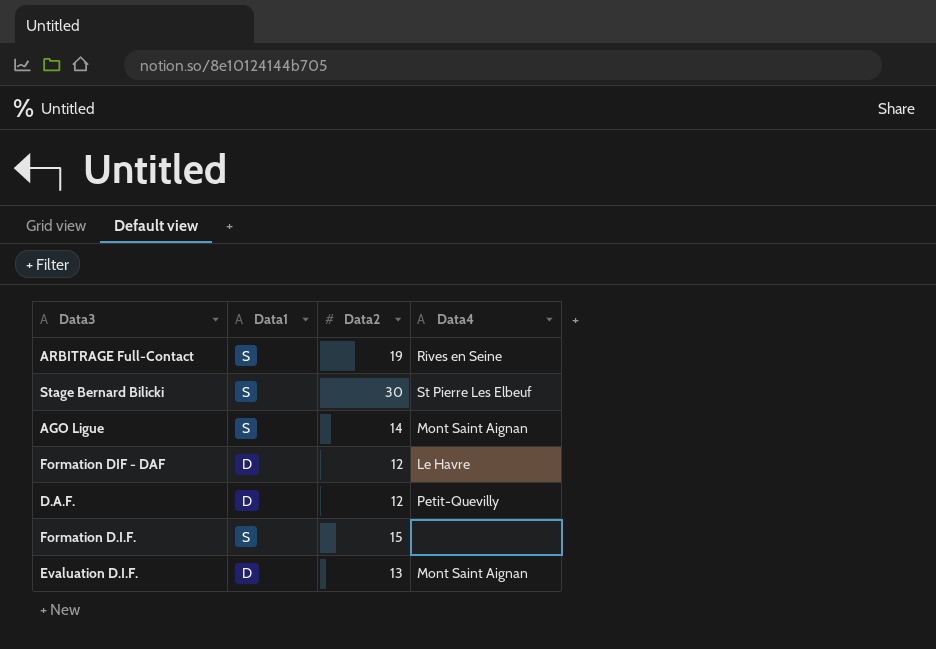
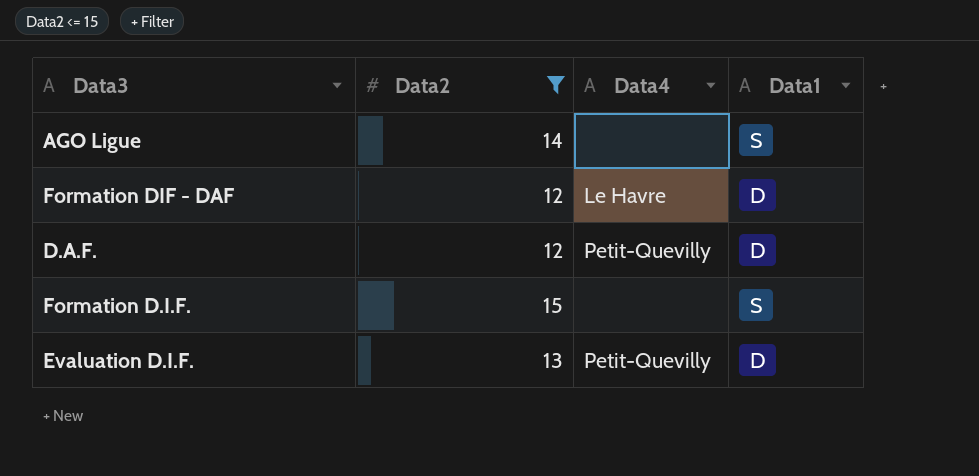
filter: none -> Data2 <= 15
column Data1 | position: 2 -> 4
AGO Ligue | Data4: Mont Saint Aignan -> none
Evaluation D.I.F. | Data4: Mont Saint Aignan -> Petit-Quevilly

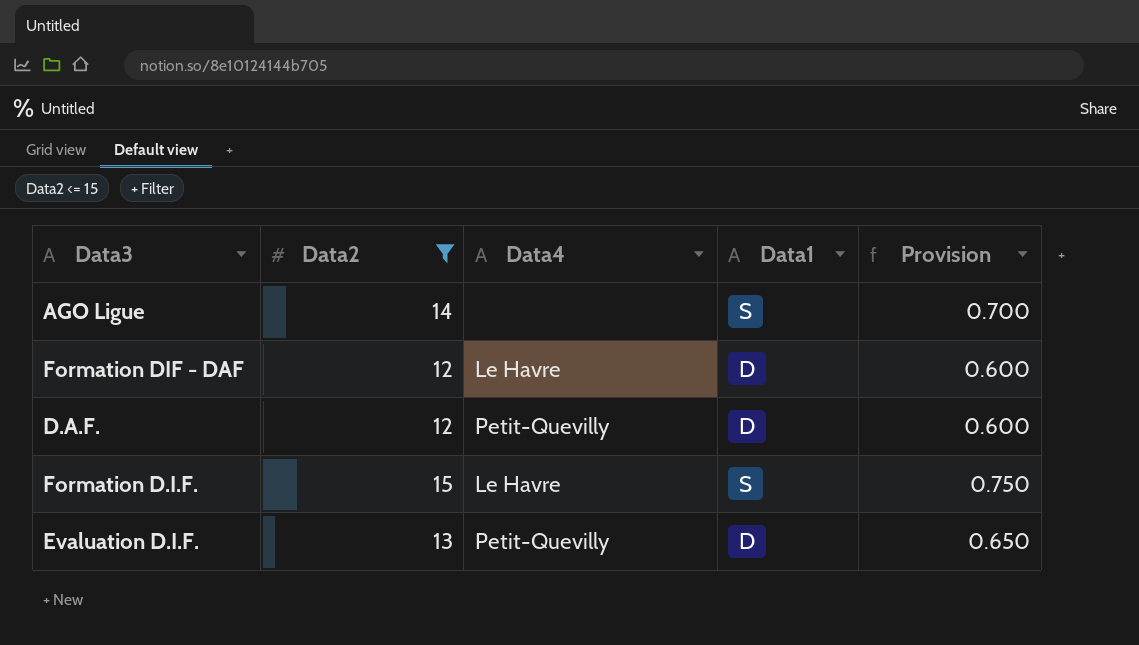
column Provision | formula: none -> [Data2] * 0.05
Formation D.I.F. | Data4: none -> Le Havre

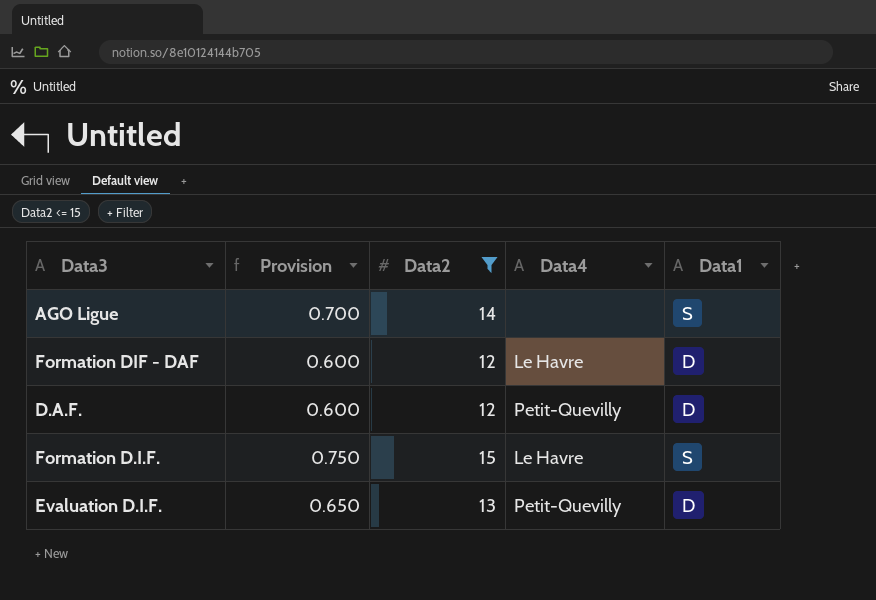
column Provision | position: 5 -> 2

